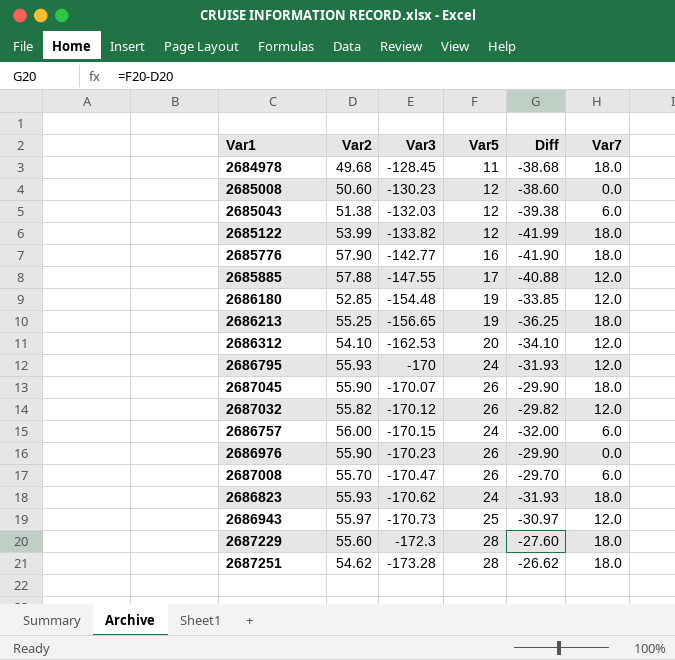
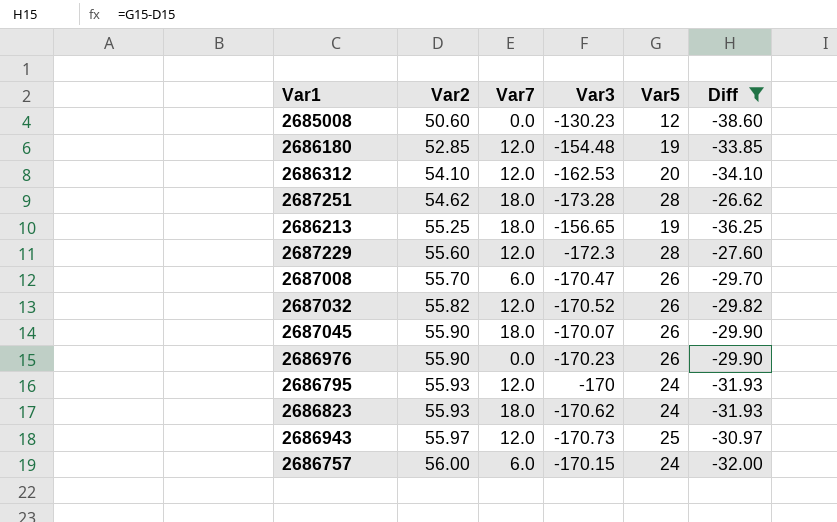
filter: none -> Diff >= -38.60
row order: Var3 descending -> Var2 ascending
column Var7 | position: 6 -> 3
2687229 | Var7: 18.0 -> 12.0
2687032 | Var3: -170.12 -> -170.52

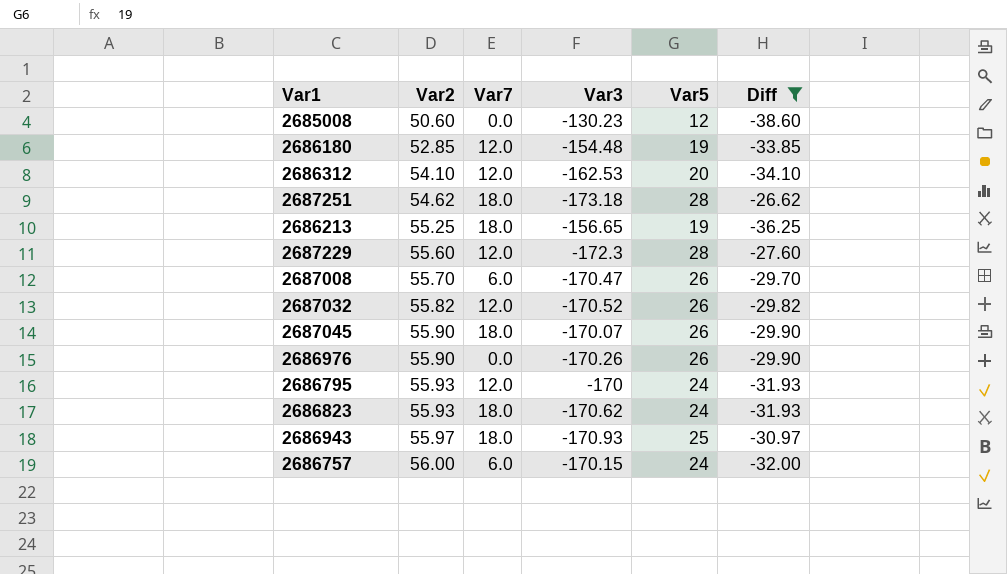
2687251 | Var3: -173.28 -> -173.18
2686976 | Var3: -170.23 -> -170.26
2686943 | Var7: 12.0 -> 18.0
2686943 | Var3: -170.73 -> -170.93

